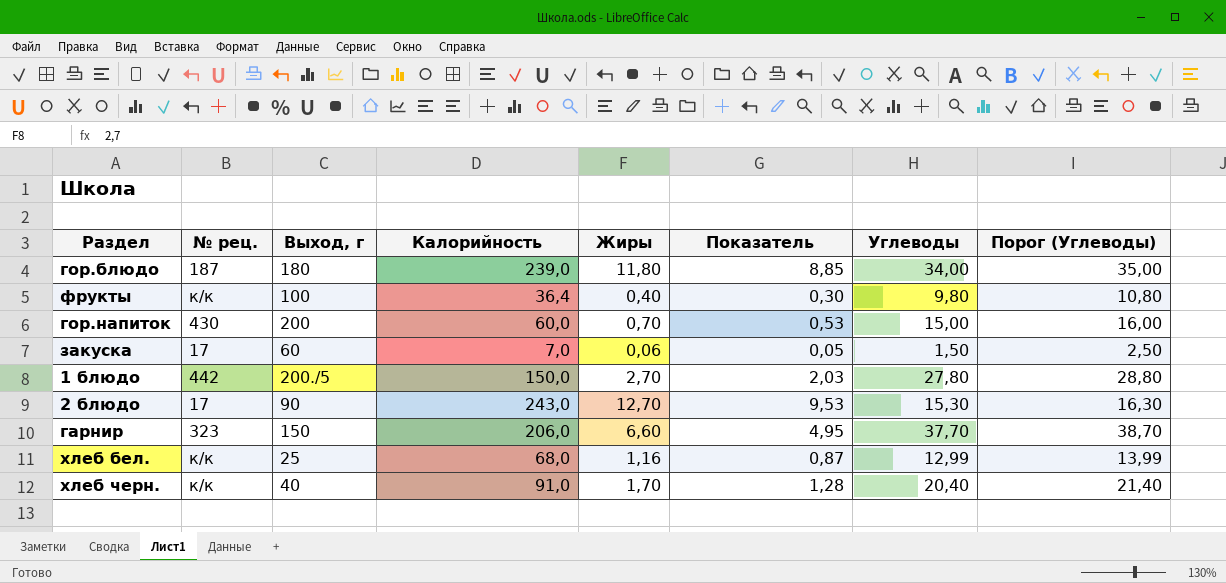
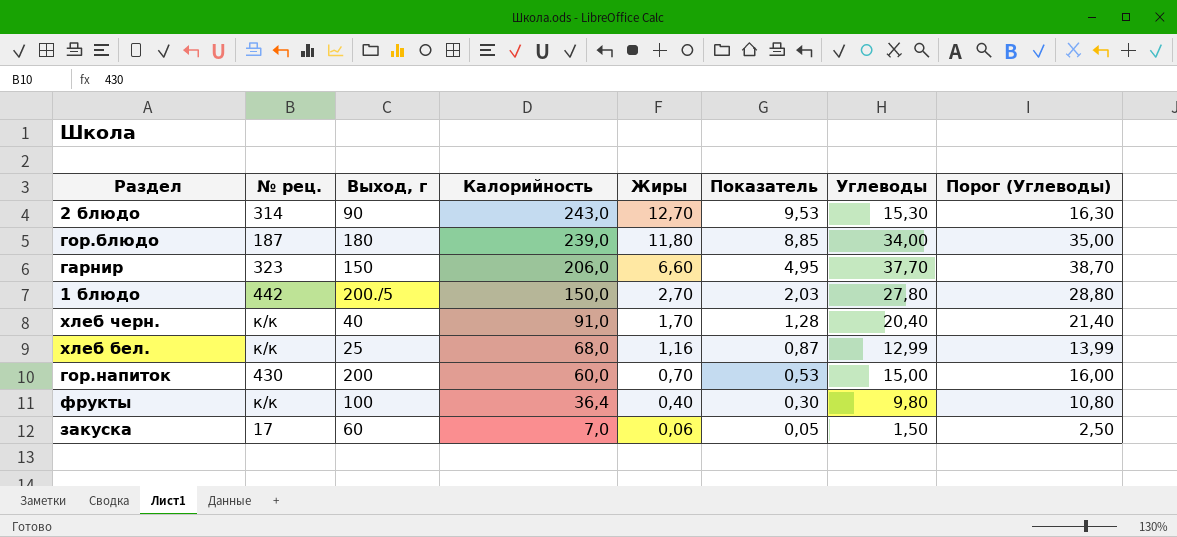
row order: none -> Калорийность descending
2 блюдо | № рец.: 17 -> 314

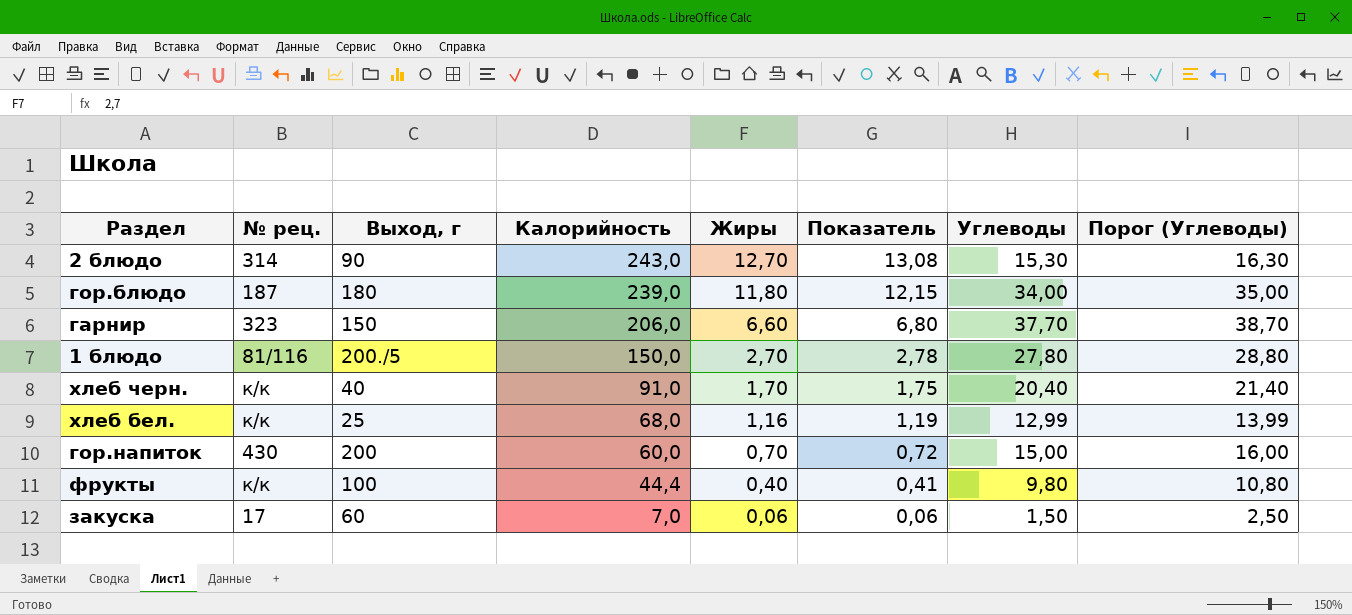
column Показатель | formula: [Жиры] * 0,75 -> [Жиры] * 1,03
1 блюдо | № рец.: 442 -> 81/116
фрукты | Калорийность: 36,4 -> 44,4

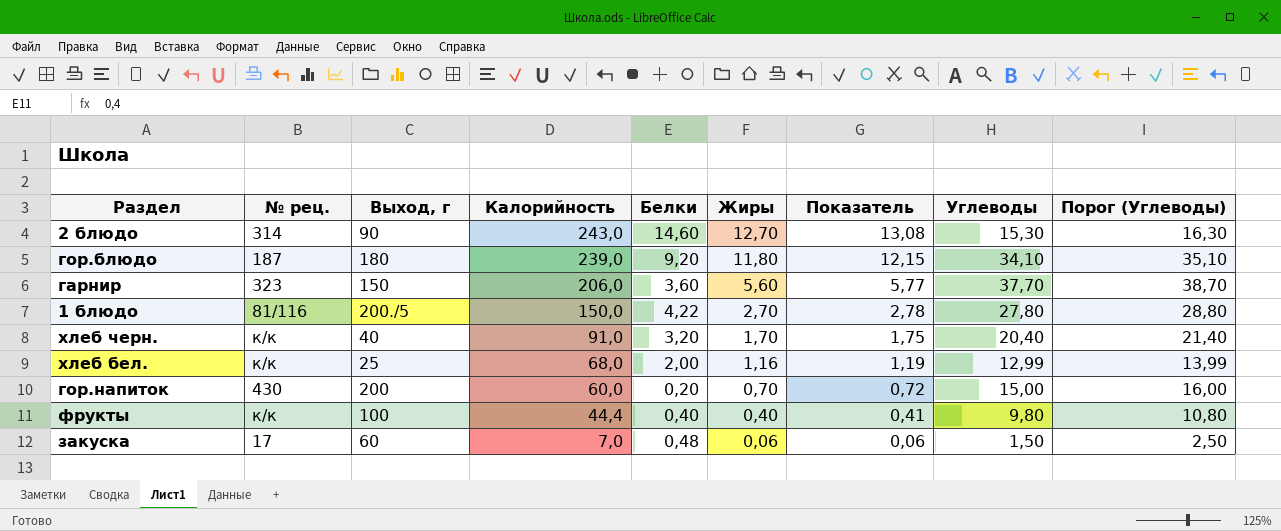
column Белки | position: none -> 5
гор.блюдо | Углеводы: 34,00 -> 34,10
гор.блюдо | Порог (Углеводы): 35,00 -> 35,10
гарнир | Жиры: 6,60 -> 5,60
гарнир | Показатель: 6,80 -> 5,77

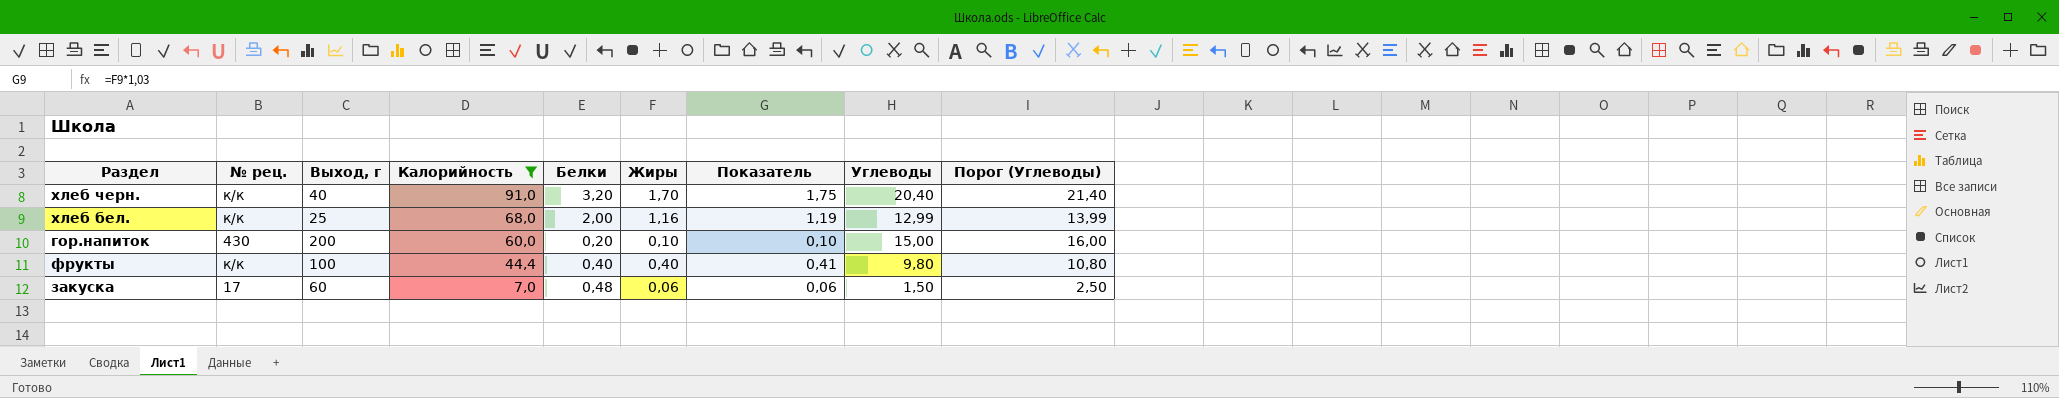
filter: none -> Калорийность <= 91,0
гор.напиток | Жиры: 0,70 -> 0,10
гор.напиток | Показатель: 0,72 -> 0,10

